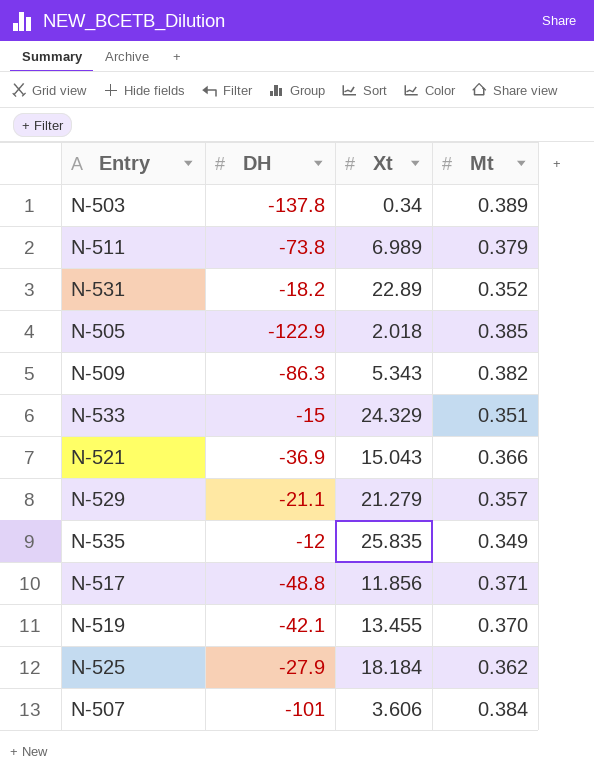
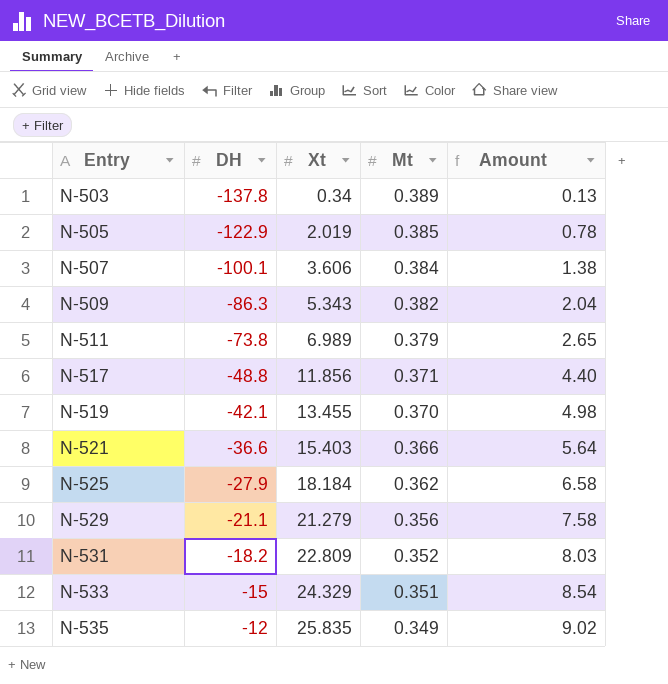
row order: none -> Entry ascending
column Amount | formula: none -> [Xt] * [Mt]
N-505 | Xt: 2.018 -> 2.019
N-507 | DH: -101 -> -100.1
N-521 | DH: -36.9 -> -36.6
N-521 | Xt: 15.043 -> 15.403
N-529 | Mt: 0.357 -> 0.356
N-531 | Xt: 22.89 -> 22.809

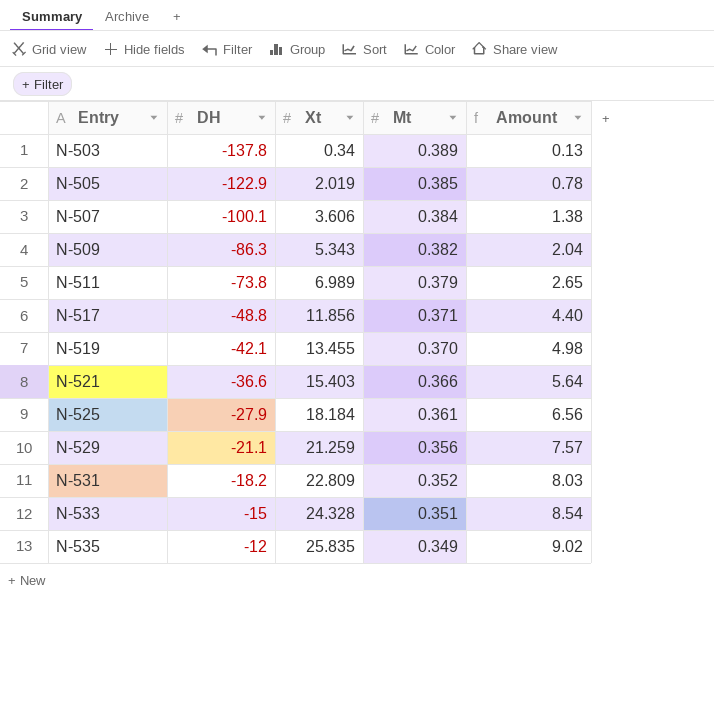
N-525 | Mt: 0.362 -> 0.361
N-525 | Amount: 6.58 -> 6.56
N-529 | Xt: 21.279 -> 21.259
N-529 | Amount: 7.58 -> 7.57
N-533 | Xt: 24.329 -> 24.328

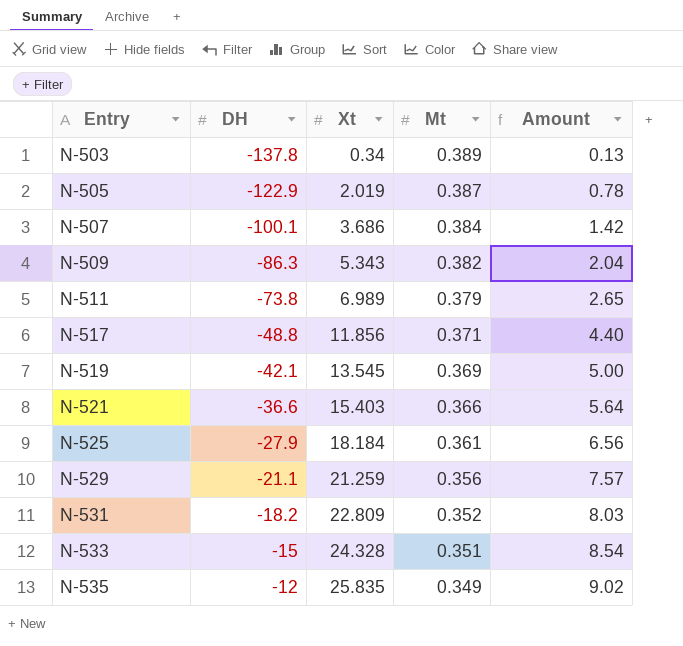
N-505 | Mt: 0.385 -> 0.387
N-507 | Xt: 3.606 -> 3.686
N-507 | Amount: 1.38 -> 1.42
N-519 | Xt: 13.455 -> 13.545
N-519 | Mt: 0.370 -> 0.369
N-519 | Amount: 4.98 -> 5.00

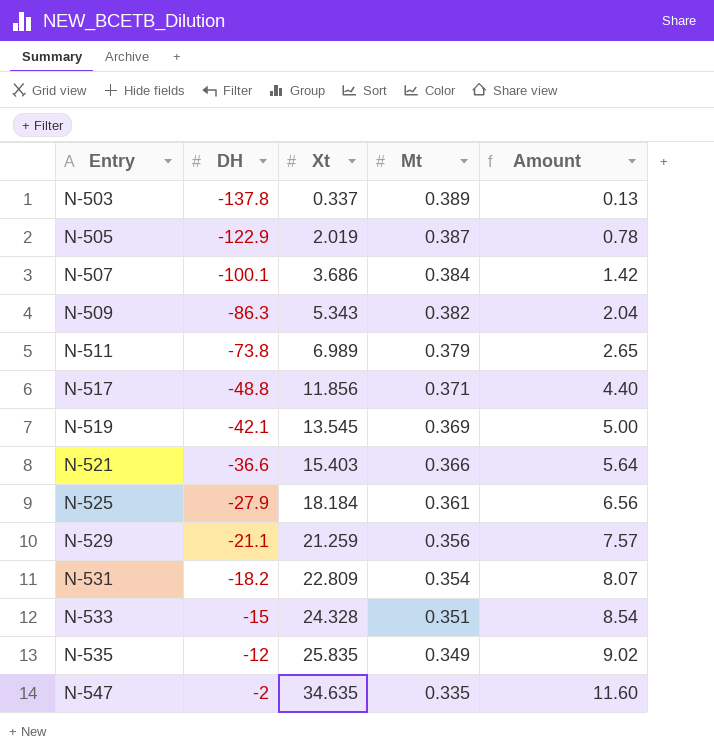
N-503 | Xt: 0.34 -> 0.337
N-531 | Mt: 0.352 -> 0.354
N-531 | Amount: 8.03 -> 8.07
row N-547: none -> -2 | 34.635 | 0.335 | 11.60

